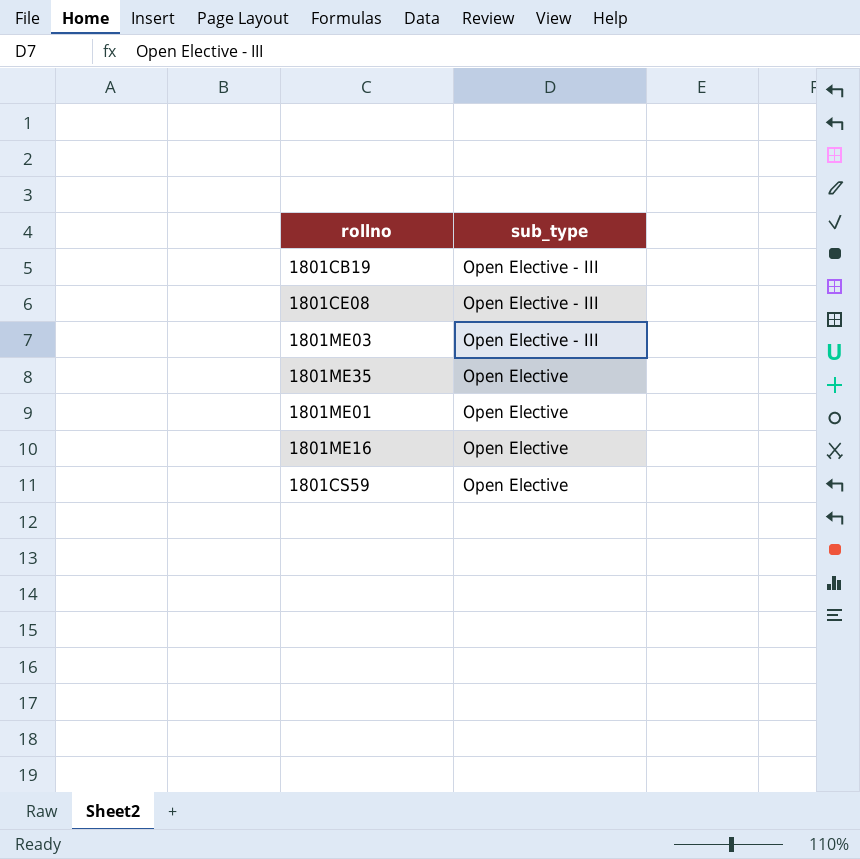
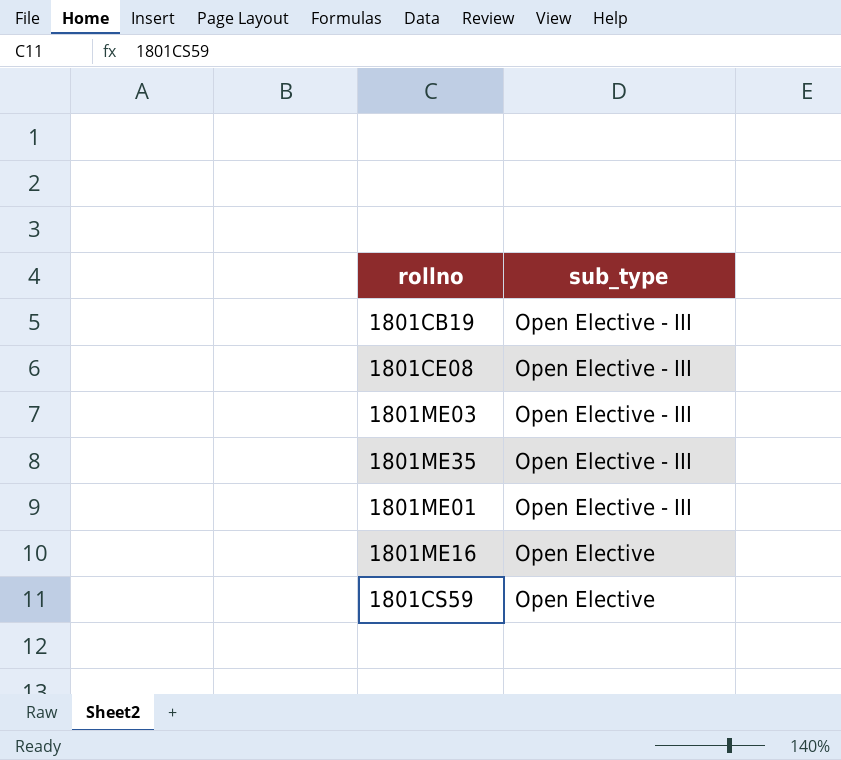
1801ME35 | sub_type: Open Elective -> Open Elective - III
1801ME01 | sub_type: Open Elective -> Open Elective - III

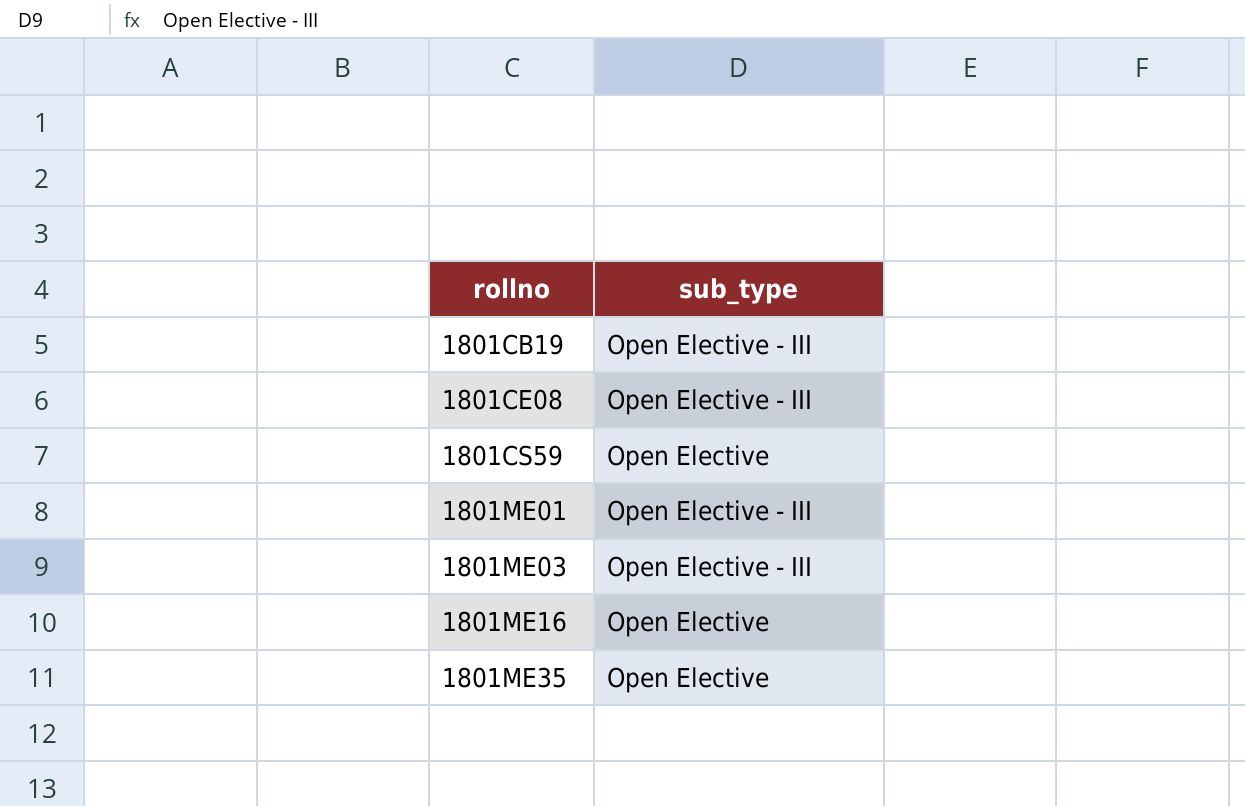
row order: sub_type descending -> rollno ascending
1801ME35 | sub_type: Open Elective - III -> Open Elective

